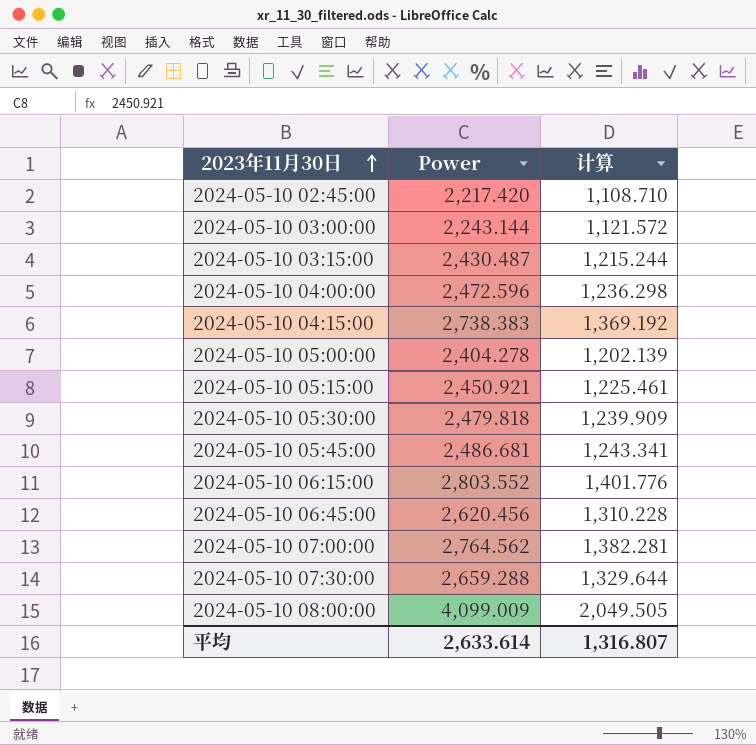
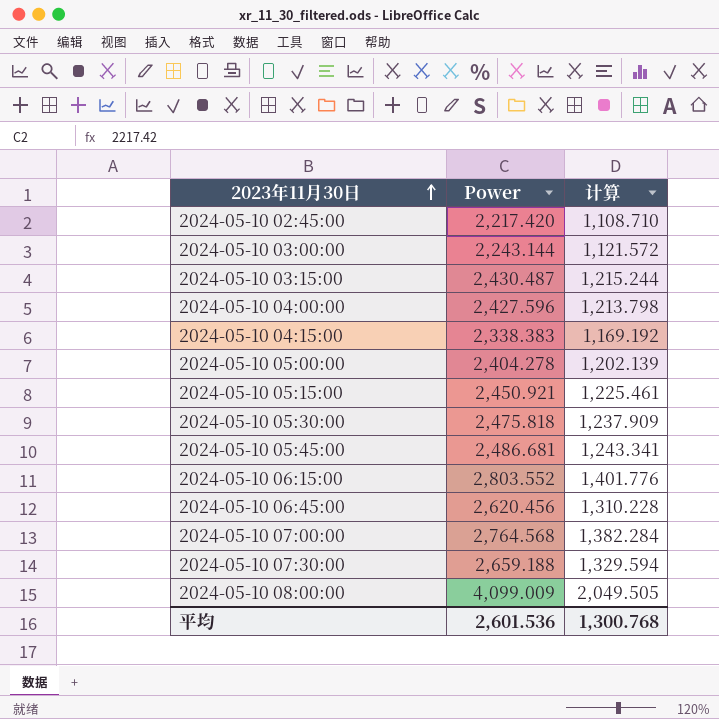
2024-05-10 04:00:00 | Power: 2,472.596 -> 2,427.596
2024-05-10 04:00:00 | 计算: 1,236.298 -> 1,213.798
2024-05-10 04:15:00 | Power: 2,738.383 -> 2,338.383
2024-05-10 04:15:00 | 计算: 1,369.192 -> 1,169.192
2024-05-10 05:30:00 | Power: 2,479.818 -> 2,475.818
2024-05-10 05:30:00 | 计算: 1,239.909 -> 1,237.909
2024-05-10 07:00:00 | Power: 2,764.562 -> 2,764.568
2024-05-10 07:00:00 | 计算: 1,382.281 -> 1,382.284
2024-05-10 07:30:00 | Power: 2,659.288 -> 2,659.188
2024-05-10 07:30:00 | 计算: 1,329.644 -> 1,329.594
平均 | Power: 2,633.614 -> 2,601.536
平均 | 计算: 1,316.807 -> 1,300.768

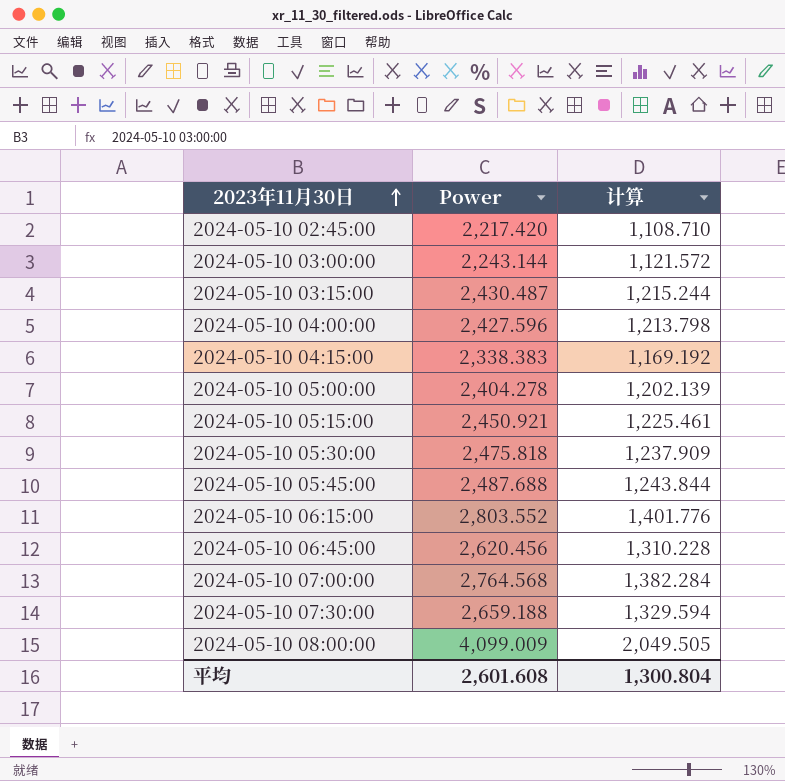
2024-05-10 05:45:00 | Power: 2,486.681 -> 2,487.688
2024-05-10 05:45:00 | 计算: 1,243.341 -> 1,243.844
平均 | Power: 2,601.536 -> 2,601.608
平均 | 计算: 1,300.768 -> 1,300.804

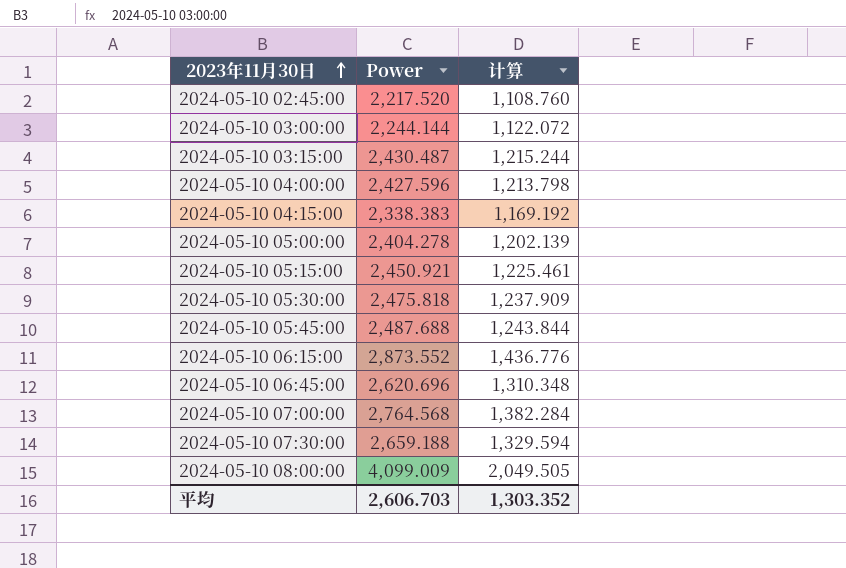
2024-05-10 02:45:00 | Power: 2,217.420 -> 2,217.520
2024-05-10 02:45:00 | 计算: 1,108.710 -> 1,108.760
2024-05-10 03:00:00 | Power: 2,243.144 -> 2,244.144
2024-05-10 03:00:00 | 计算: 1,121.572 -> 1,122.072
2024-05-10 06:15:00 | Power: 2,803.552 -> 2,873.552
2024-05-10 06:15:00 | 计算: 1,401.776 -> 1,436.776
2024-05-10 06:45:00 | Power: 2,620.456 -> 2,620.696
2024-05-10 06:45:00 | 计算: 1,310.228 -> 1,310.348
平均 | Power: 2,601.608 -> 2,606.703
平均 | 计算: 1,300.804 -> 1,303.352

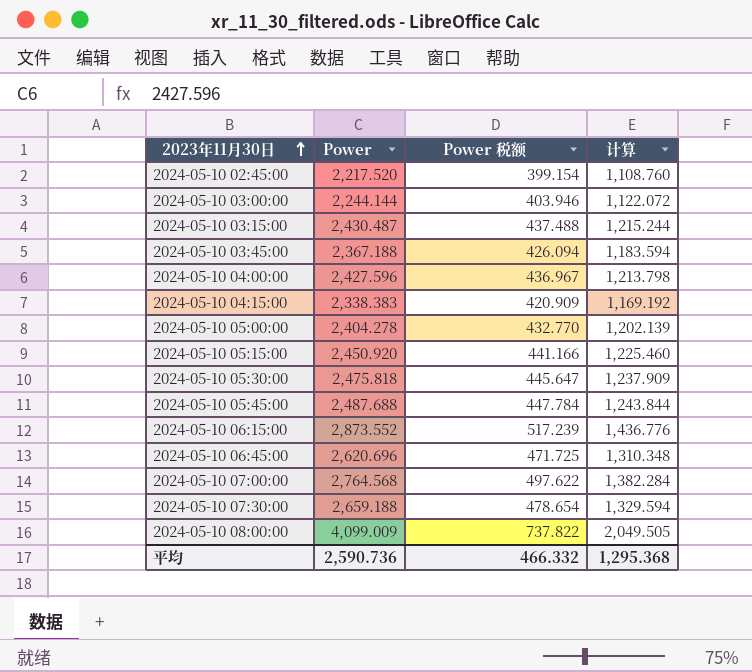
column Power 税额 | formula: none -> [Power] * 0.18
row 2024-05-10 03:45:00: none -> 2,367.188 | 426.094 | 1,183.594
2024-05-10 05:15:00 | Power: 2,450.921 -> 2,450.920
2024-05-10 05:15:00 | 计算: 1,225.461 -> 1,225.460
平均 | Power: 2,606.703 -> 2,590.736
平均 | 计算: 1,303.352 -> 1,295.368

